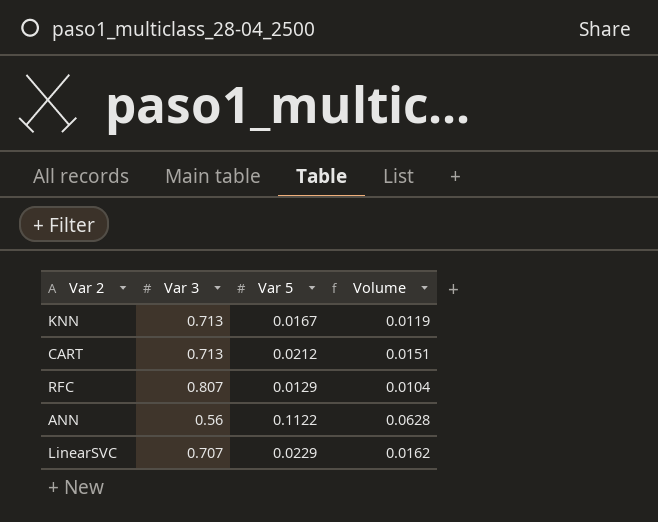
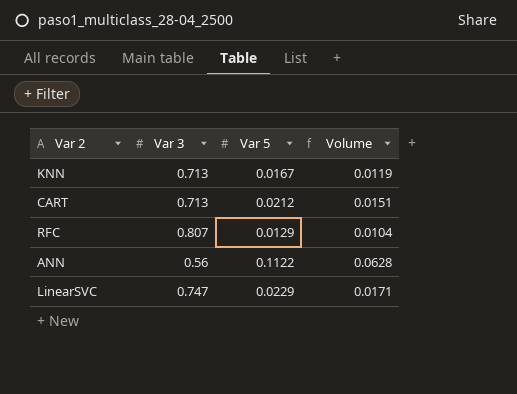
LinearSVC | Var 3: 0.707 -> 0.747
LinearSVC | Volume: 0.0162 -> 0.0171

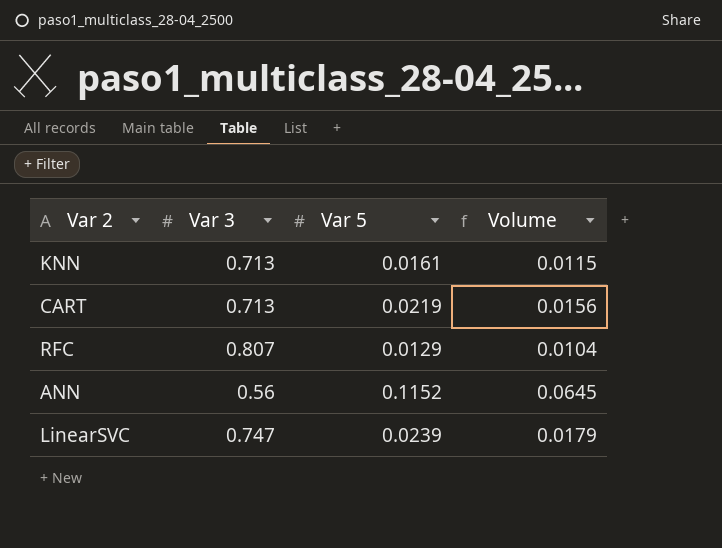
KNN | Var 5: 0.0167 -> 0.0161
KNN | Volume: 0.0119 -> 0.0115
CART | Var 5: 0.0212 -> 0.0219
CART | Volume: 0.0151 -> 0.0156
ANN | Var 5: 0.1122 -> 0.1152
ANN | Volume: 0.0628 -> 0.0645
LinearSVC | Var 5: 0.0229 -> 0.0239
LinearSVC | Volume: 0.0171 -> 0.0179

